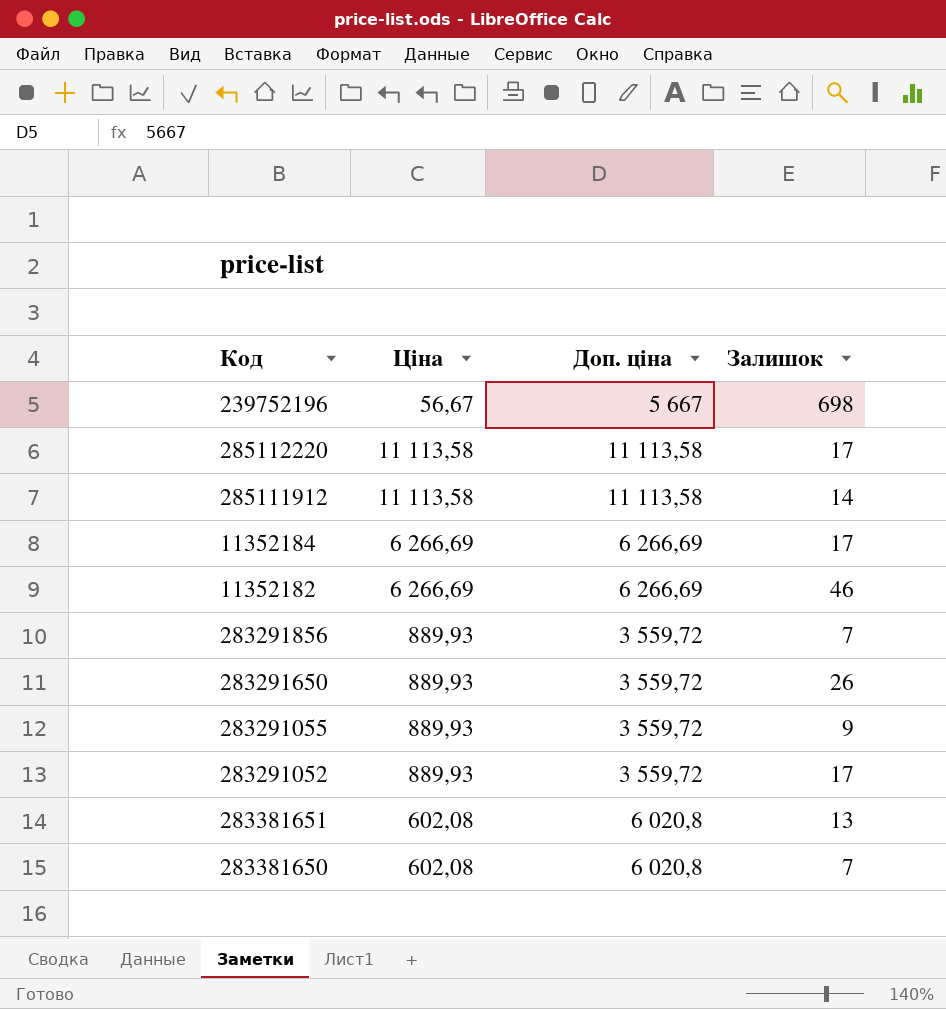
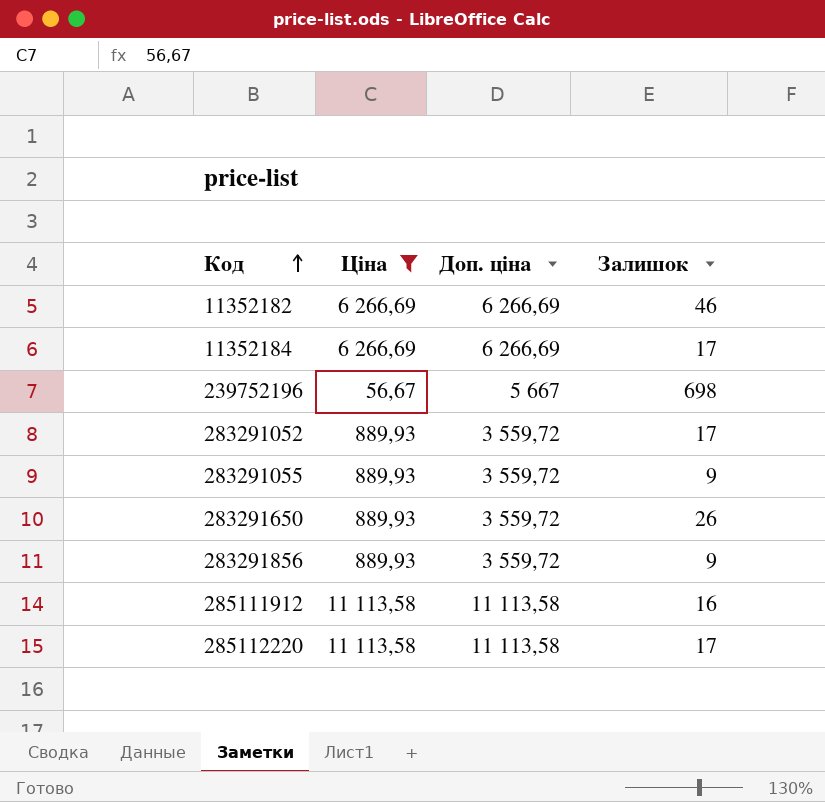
filter: none -> Ціна != 602,08
row order: none -> Код ascending
283291856 | Залишок: 7 -> 9
285111912 | Залишок: 14 -> 16

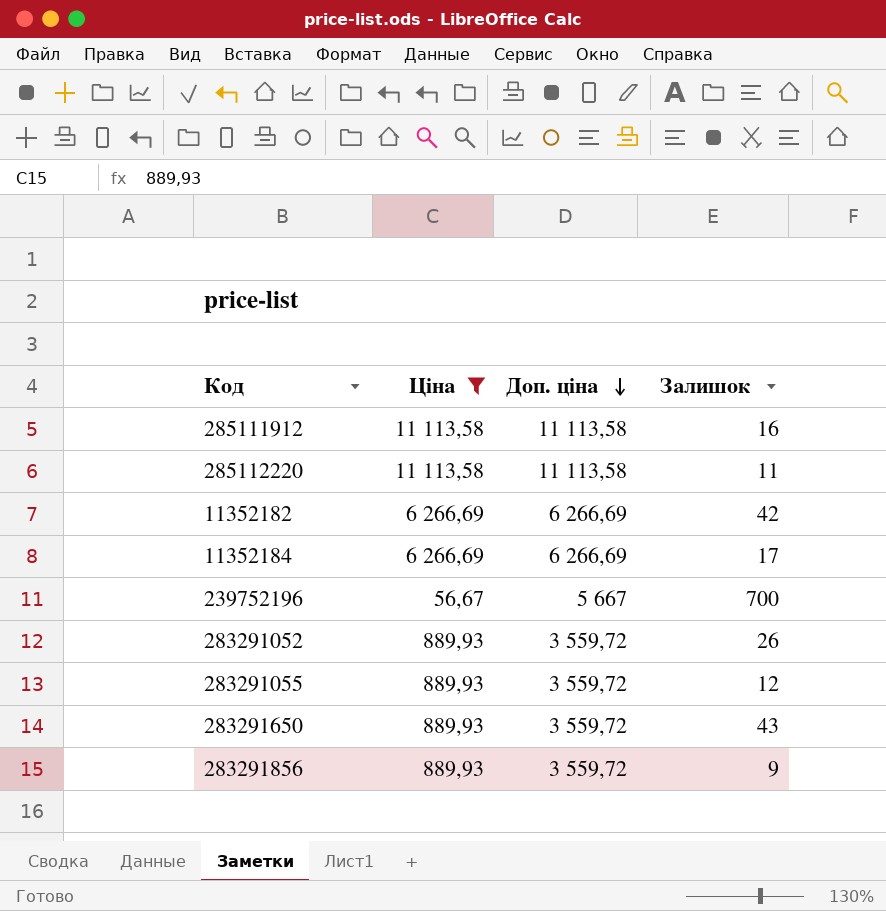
row order: Код ascending -> Доп. ціна descending
285112220 | Залишок: 17 -> 11
11352182 | Залишок: 46 -> 42
239752196 | Залишок: 698 -> 700
283291052 | Залишок: 17 -> 26
283291055 | Залишок: 9 -> 12
283291650 | Залишок: 26 -> 43

